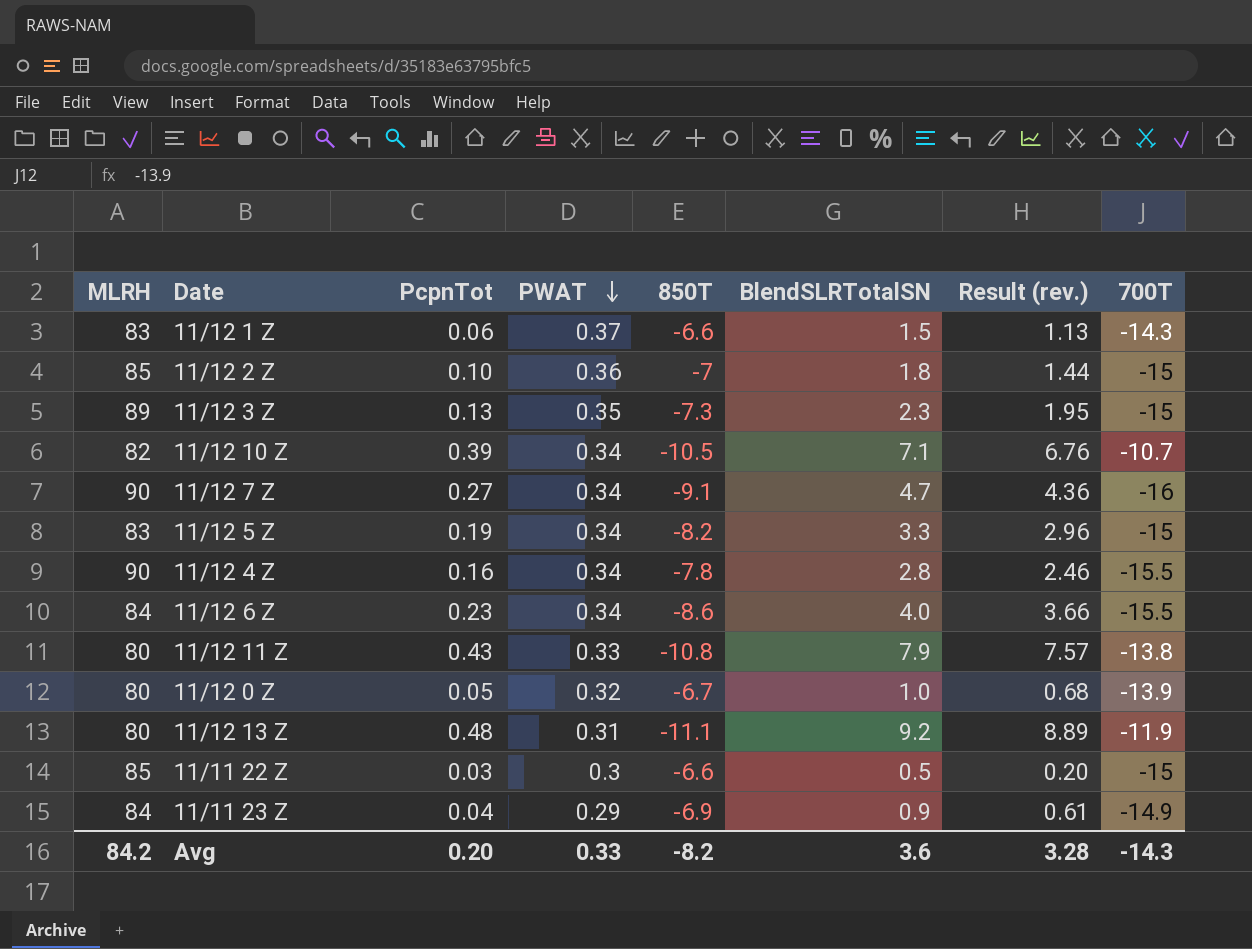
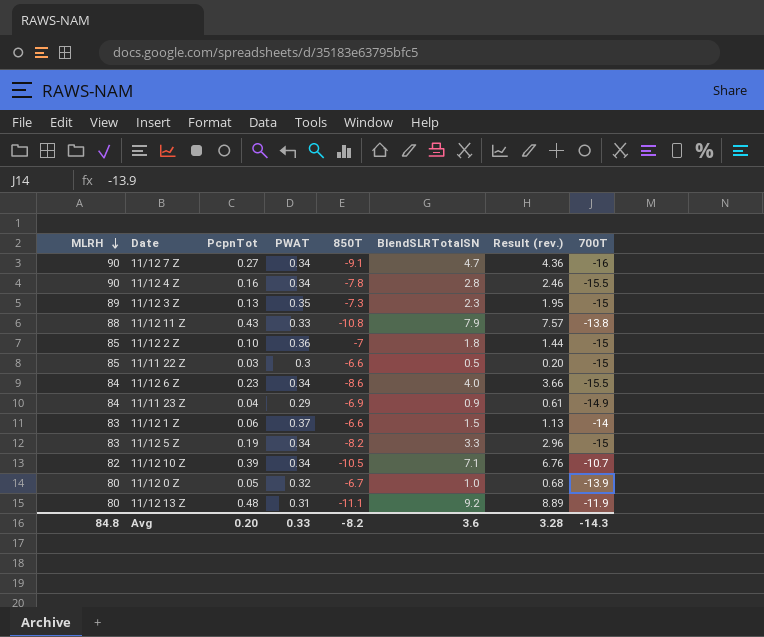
row order: PWAT descending -> MLRH descending
11/12 11 Z | MLRH: 80 -> 88
11/12 1 Z | 700T: -14.3 -> -14
Avg | MLRH: 84.2 -> 84.8

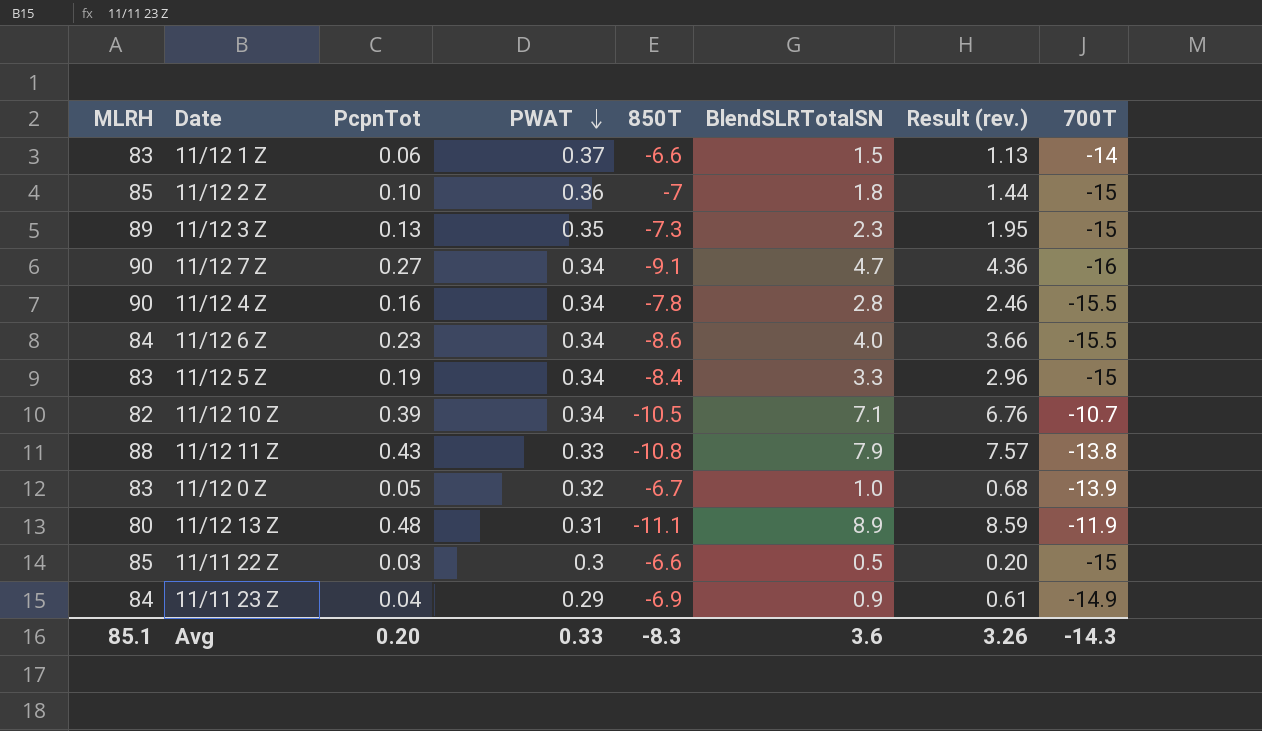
row order: MLRH descending -> PWAT descending
11/12 5 Z | 850T: -8.2 -> -8.4
11/12 0 Z | MLRH: 80 -> 83
11/12 13 Z | BlendSLRTotalSN: 9.2 -> 8.9
11/12 13 Z | Result (rev.): 8.89 -> 8.59
Avg | MLRH: 84.8 -> 85.1
Avg | 850T: -8.2 -> -8.3
Avg | Result (rev.): 3.28 -> 3.26

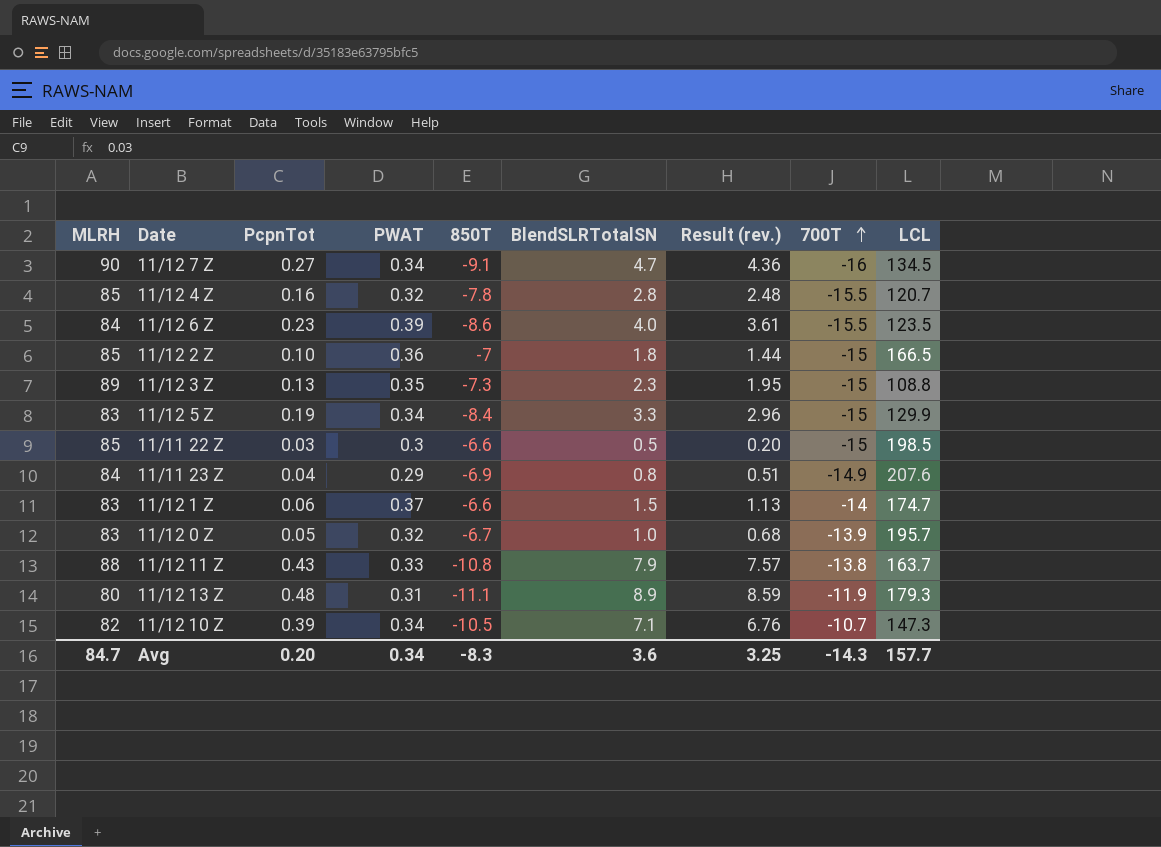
row order: PWAT descending -> 700T ascending
column LCL | position: none -> 9
11/12 4 Z | MLRH: 90 -> 85
11/12 4 Z | PWAT: 0.34 -> 0.32
11/12 4 Z | Result (rev.): 2.46 -> 2.48
11/12 6 Z | PWAT: 0.34 -> 0.39
11/12 6 Z | Result (rev.): 3.66 -> 3.61
11/11 23 Z | BlendSLRTotalSN: 0.9 -> 0.8
11/11 23 Z | Result (rev.): 0.61 -> 0.51
Avg | MLRH: 85.1 -> 84.7
Avg | PWAT: 0.33 -> 0.34
Avg | Result (rev.): 3.26 -> 3.25

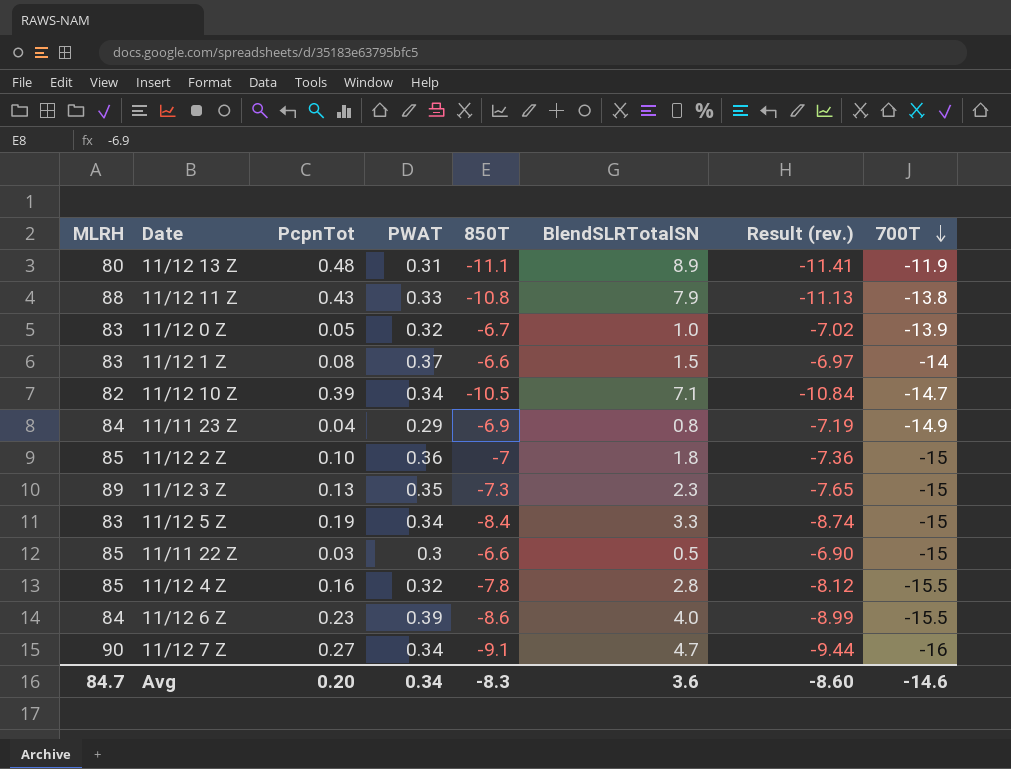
row order: 700T ascending -> 700T descending
column LCL | position: 9 -> none
column Result (rev.) | formula: [BlendSLRTotalSN] - [PWAT] -> [850T] - [PWAT]
11/12 1 Z | PcpnTot: 0.06 -> 0.08
11/12 10 Z | 700T: -10.7 -> -14.7
Avg | Result (rev.): 3.25 -> -8.60
Avg | 700T: -14.3 -> -14.6

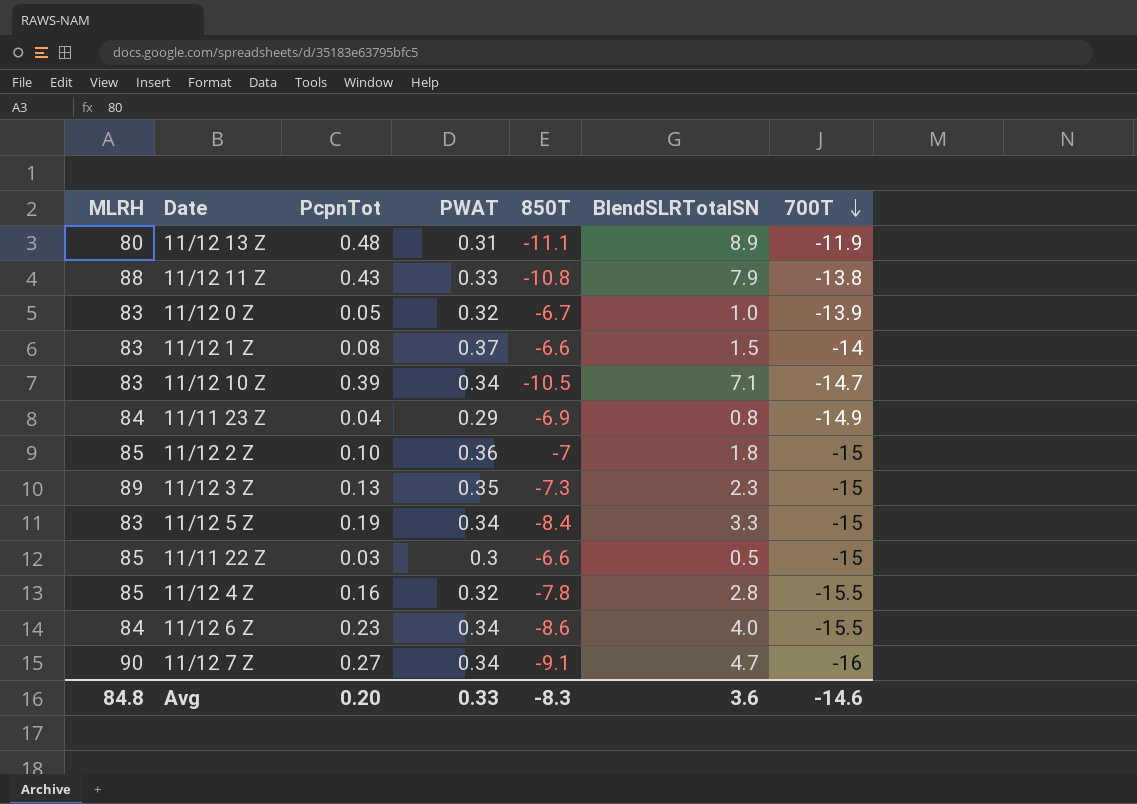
column Result (rev.) | formula: [850T] - [PWAT] -> none
11/12 10 Z | MLRH: 82 -> 83
11/12 6 Z | PWAT: 0.39 -> 0.34
Avg | MLRH: 84.7 -> 84.8
Avg | PWAT: 0.34 -> 0.33

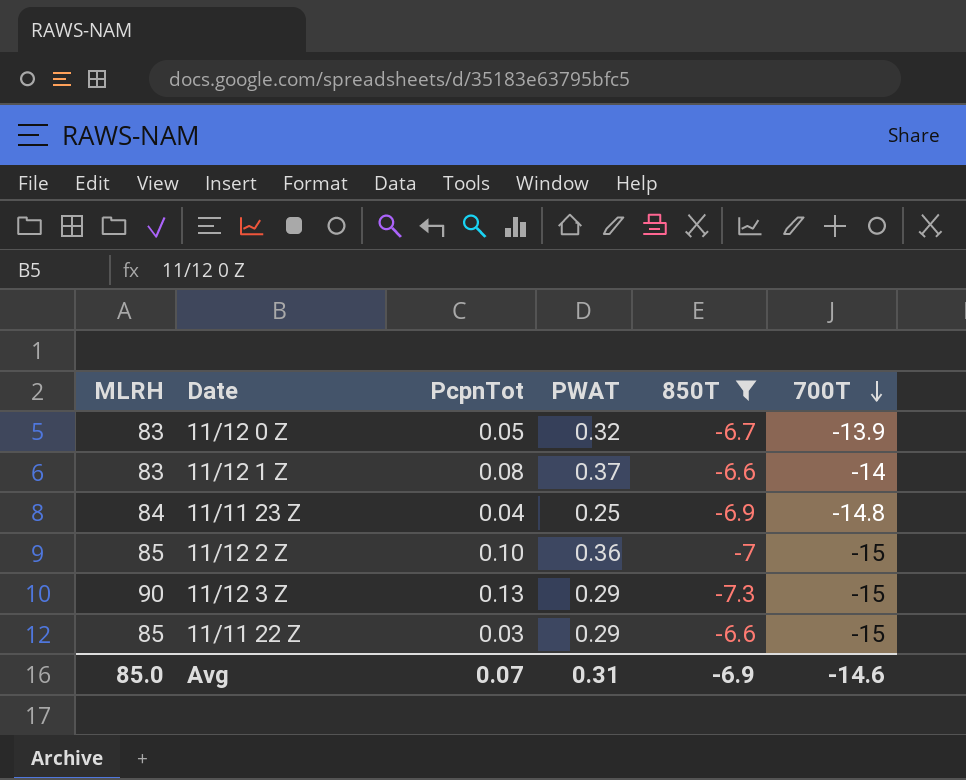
filter: none -> 850T >= -7.3
column BlendSLRTotalSN | position: 6 -> none
11/11 23 Z | PWAT: 0.29 -> 0.25
11/11 23 Z | 700T: -14.9 -> -14.8
11/12 3 Z | MLRH: 89 -> 90
11/12 3 Z | PWAT: 0.35 -> 0.29
11/11 22 Z | PWAT: 0.3 -> 0.29
Avg | MLRH: 84.8 -> 85.0
Avg | PcpnTot: 0.20 -> 0.07
Avg | PWAT: 0.33 -> 0.31
Avg | 850T: -8.3 -> -6.9

